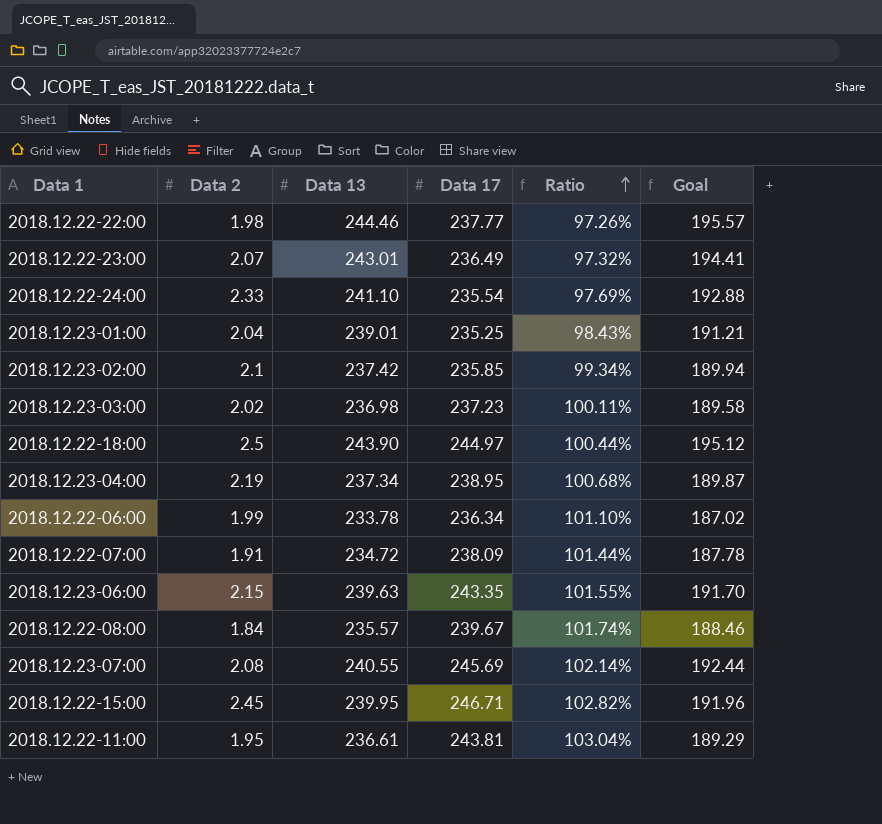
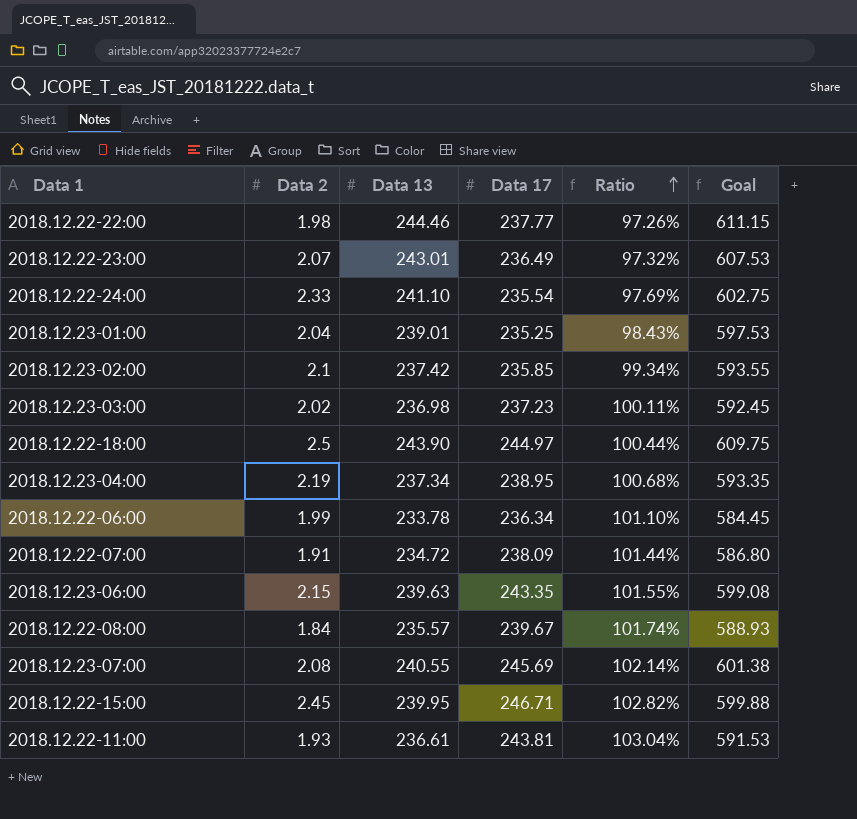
column Goal | formula: [Data 13] * 0.8 -> [Data 13] * 2.5
2018.12.22-11:00 | Data 2: 1.95 -> 1.93

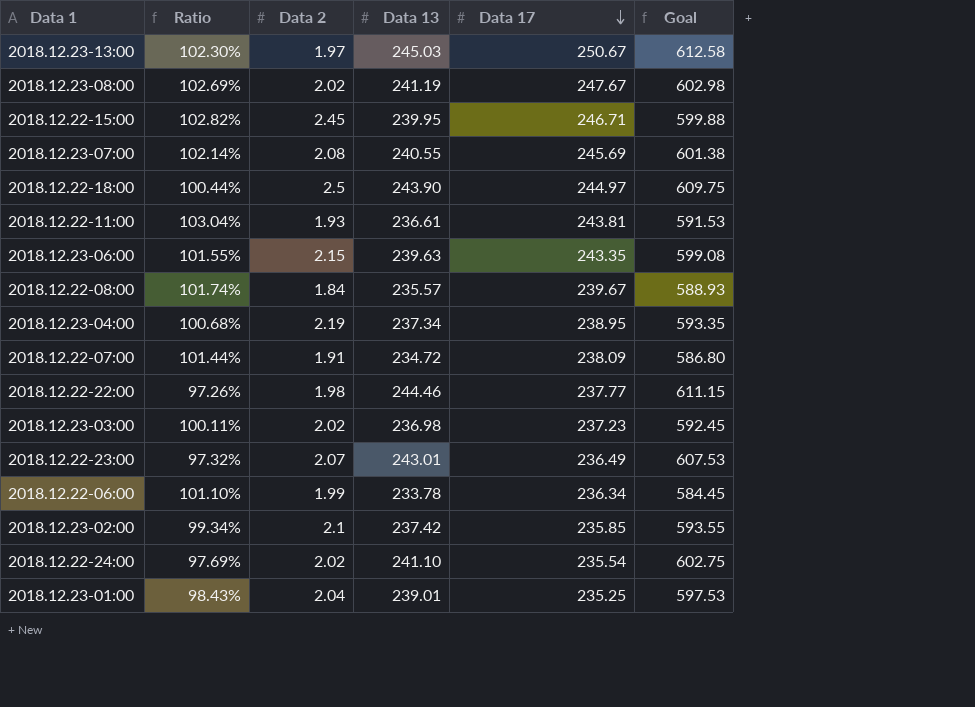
row order: Ratio ascending -> Data 17 descending
column Ratio | position: 5 -> 2
row 2018.12.23-13:00: none -> 102.30% | 1.97 | 245.03 | 250.67 | 612.58
row 2018.12.23-08:00: none -> 102.69% | 2.02 | 241.19 | 247.67 | 602.98
2018.12.22-24:00 | Data 2: 2.33 -> 2.02

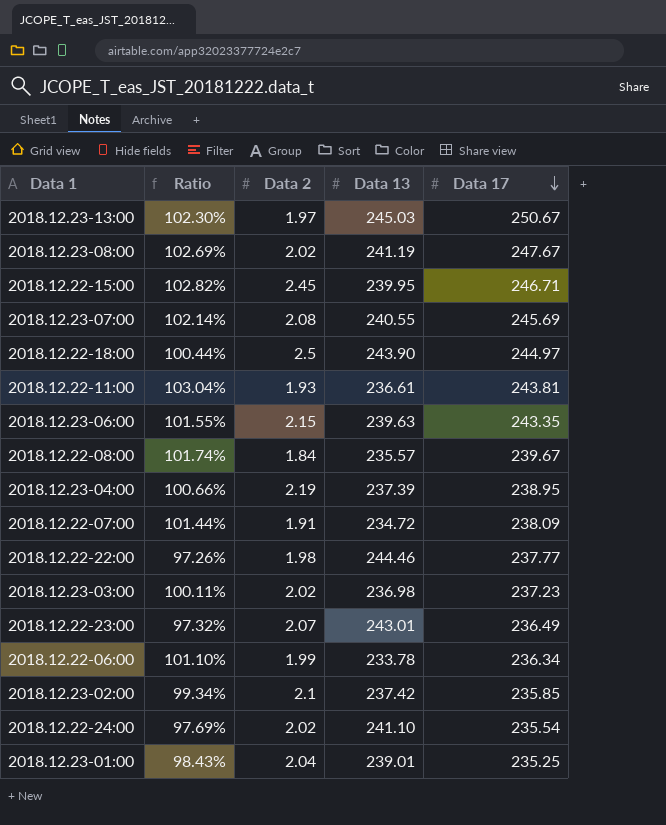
column Goal | formula: [Data 13] * 2.5 -> none
2018.12.23-04:00 | Ratio: 100.68% -> 100.66%
2018.12.23-04:00 | Data 13: 237.34 -> 237.39

